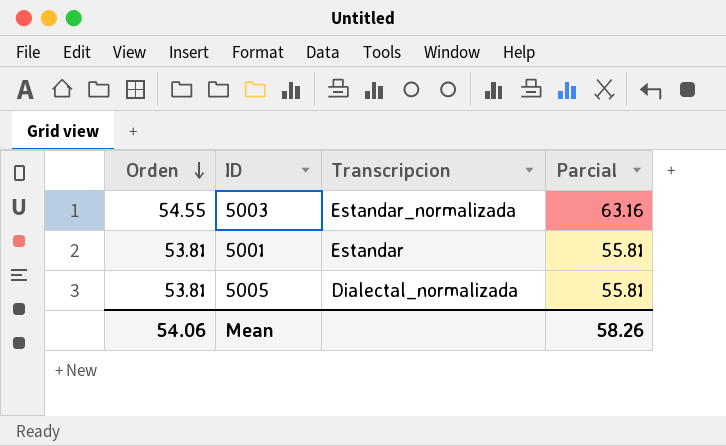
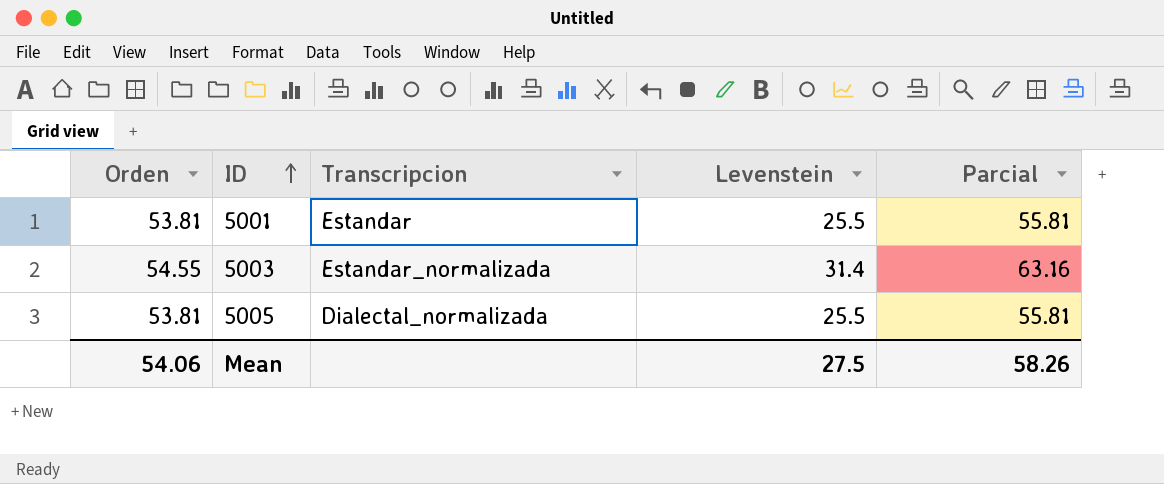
row order: Orden descending -> ID ascending
column Levenstein | position: none -> 4

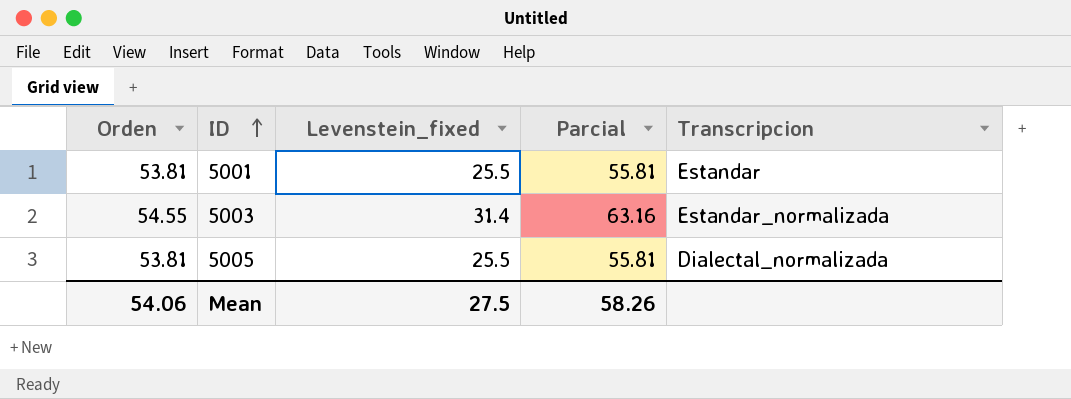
column name: Levenstein -> Levenstein_fixed
column Transcripcion | position: 3 -> 5

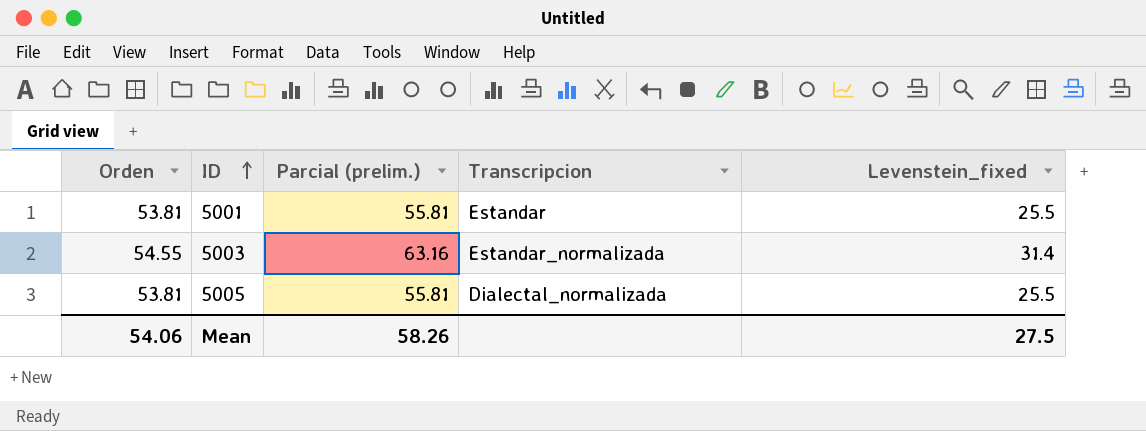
column name: Parcial -> Parcial (prelim.)
column Levenstein_fixed | position: 3 -> 5

